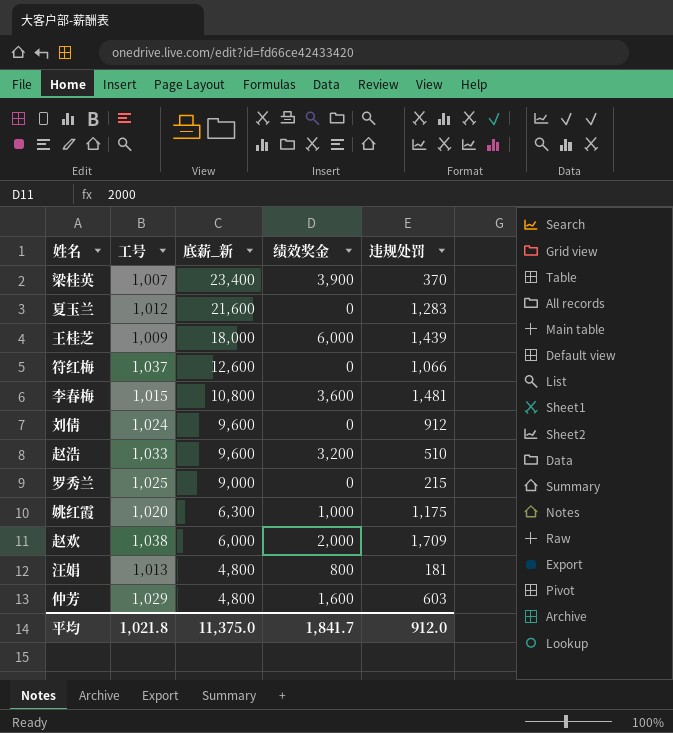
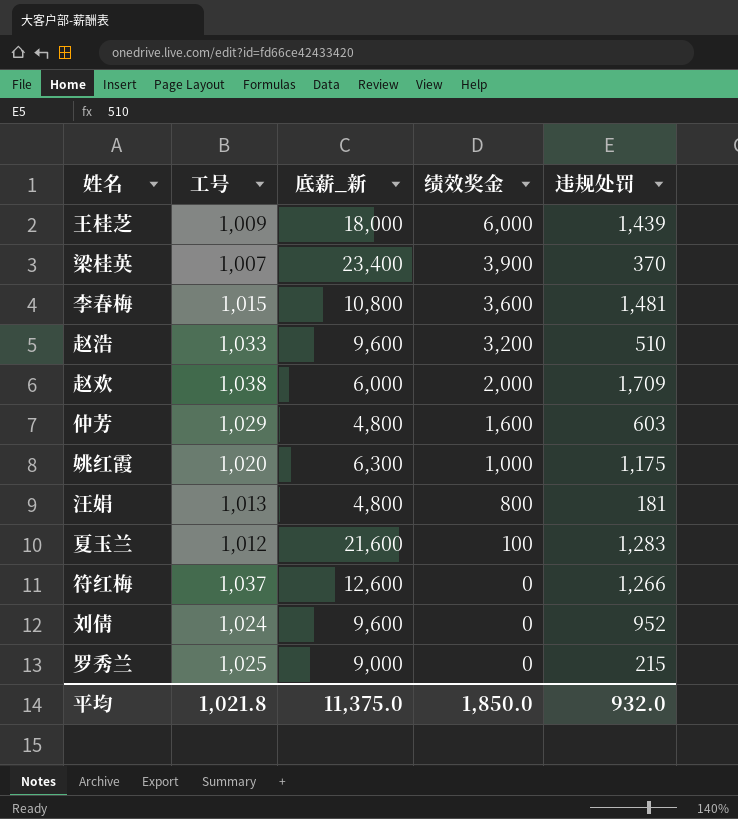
row order: 底薪_新 descending -> 绩效奖金 descending
夏玉兰 | 绩效奖金: 0 -> 100
符红梅 | 违规处罚: 1,066 -> 1,266
刘倩 | 违规处罚: 912 -> 952
平均 | 绩效奖金: 1,841.7 -> 1,850.0
平均 | 违规处罚: 912.0 -> 932.0

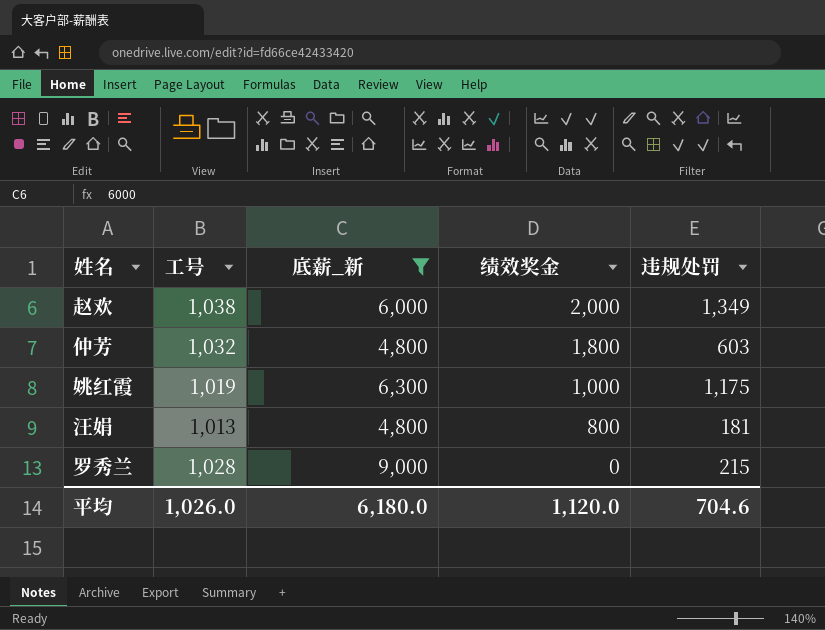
filter: none -> 底薪_新 <= 9,000
赵欢 | 违规处罚: 1,709 -> 1,349
仲芳 | 工号: 1,029 -> 1,032
仲芳 | 绩效奖金: 1,600 -> 1,800
姚红霞 | 工号: 1,020 -> 1,019
罗秀兰 | 工号: 1,025 -> 1,028
平均 | 工号: 1,021.8 -> 1,026.0
平均 | 底薪_新: 11,375.0 -> 6,180.0
平均 | 绩效奖金: 1,850.0 -> 1,120.0
平均 | 违规处罚: 932.0 -> 704.6

